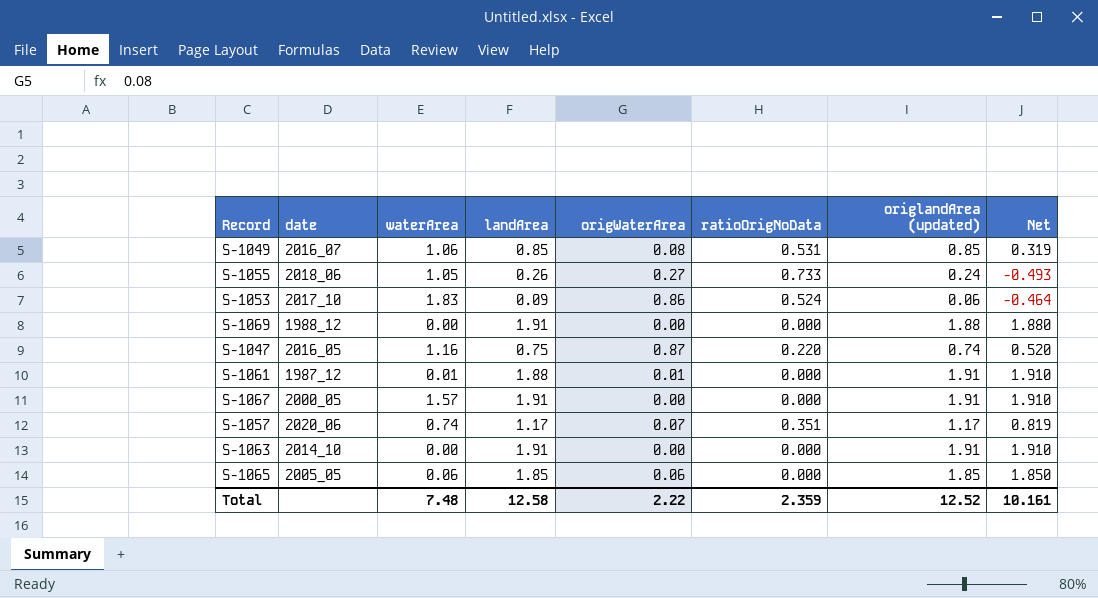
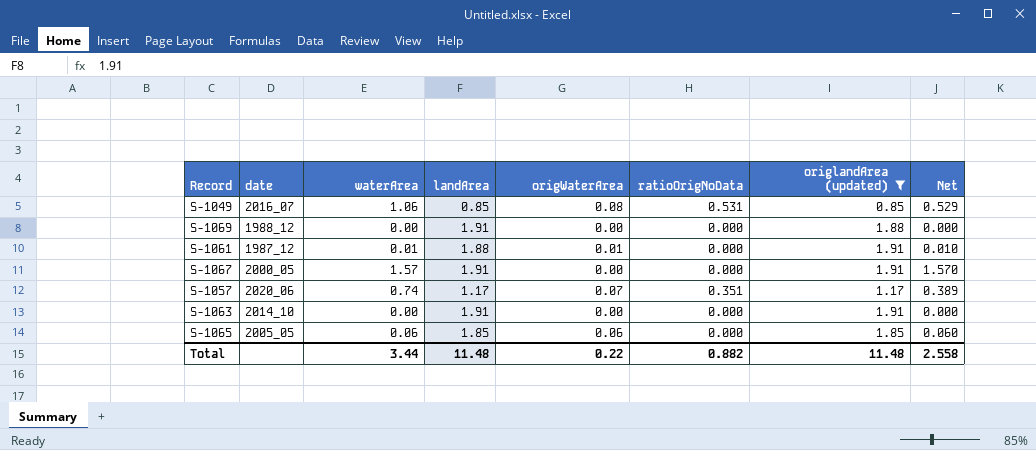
filter: none -> origlandArea (updated) >= 0.85
column Net | formula: [origlandArea (updated)] - [ratioOrigNoData] -> [waterArea] - [ratioOrigNoData]
Total | waterArea: 7.48 -> 3.44
Total | landArea: 12.58 -> 11.48
Total | origWaterArea: 2.22 -> 0.22
Total | ratioOrigNoData: 2.359 -> 0.882
Total | origlandArea (updated): 12.52 -> 11.48
Total | Net: 10.161 -> 2.558

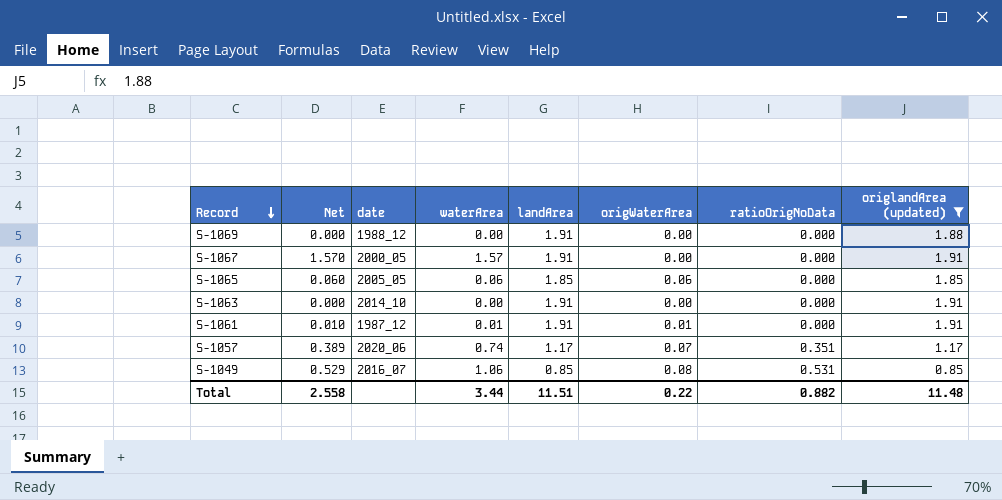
row order: none -> Record descending
column Net | position: 8 -> 2
S-1061 | landArea: 1.88 -> 1.91
Total | landArea: 11.48 -> 11.51

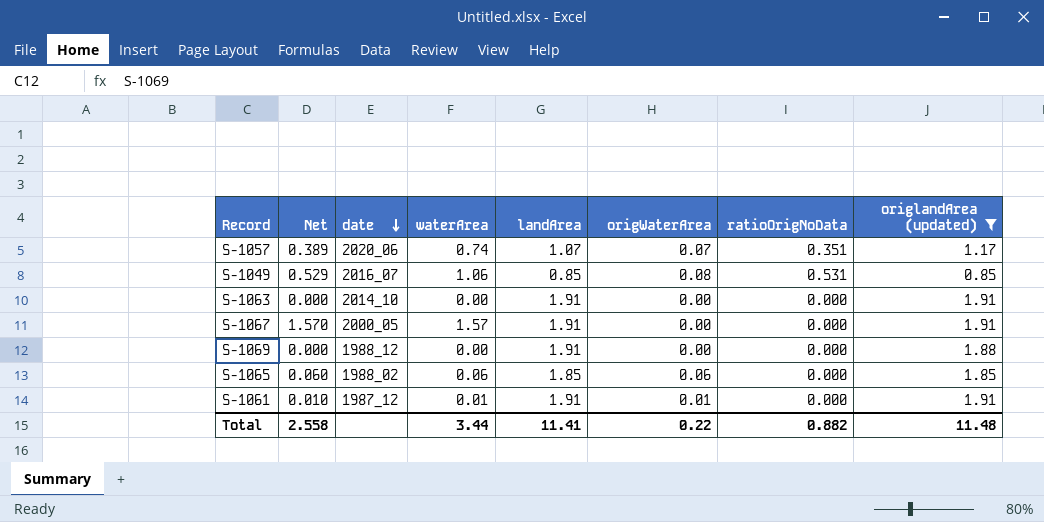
row order: Record descending -> date descending
S-1057 | landArea: 1.17 -> 1.07
S-1065 | date: 2005_05 -> 1988_02
Total | landArea: 11.51 -> 11.41

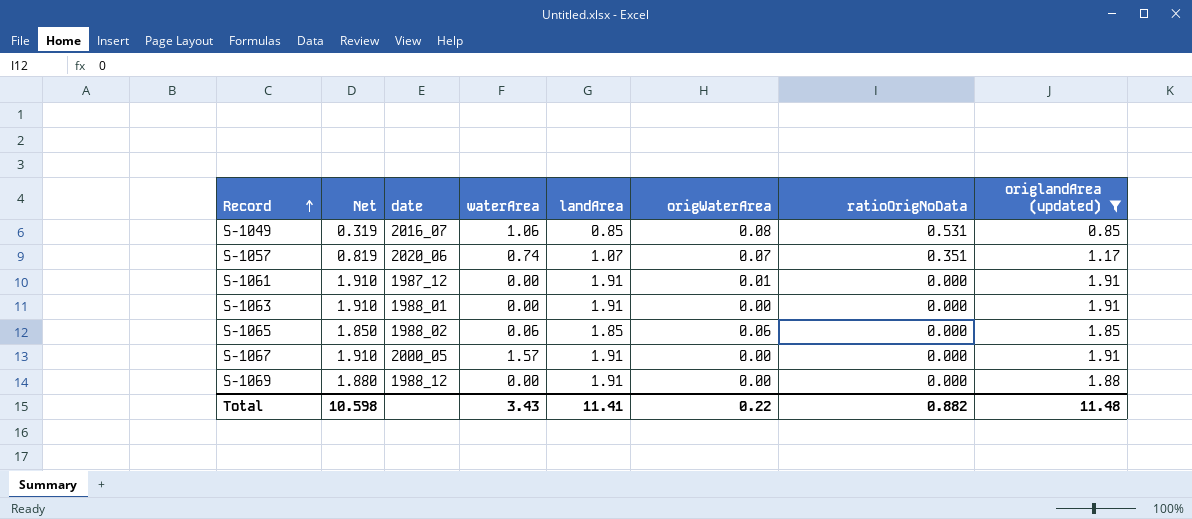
row order: date descending -> Record ascending
column Net | formula: [waterArea] - [ratioOrigNoData] -> [origlandArea (updated)] - [ratioOrigNoData]
S-1061 | waterArea: 0.01 -> 0.00
S-1063 | date: 2014_10 -> 1988_01
Total | Net: 2.558 -> 10.598
Total | waterArea: 3.44 -> 3.43

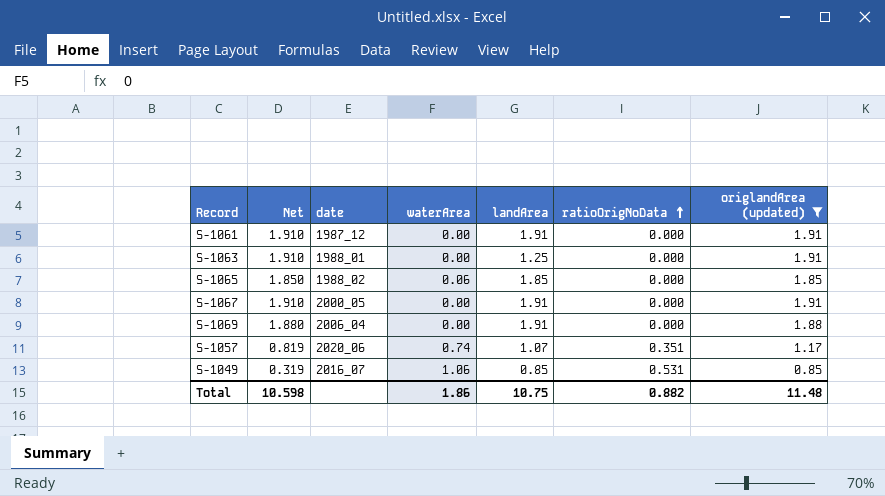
row order: Record ascending -> ratioOrigNoData ascending
column origWaterArea | position: 6 -> none
S-1063 | landArea: 1.91 -> 1.25
S-1067 | waterArea: 1.57 -> 0.00
S-1069 | date: 1988_12 -> 2006_04
Total | waterArea: 3.43 -> 1.86
Total | landArea: 11.41 -> 10.75

